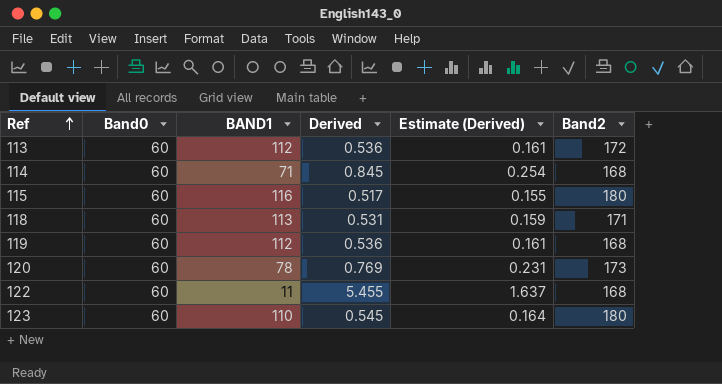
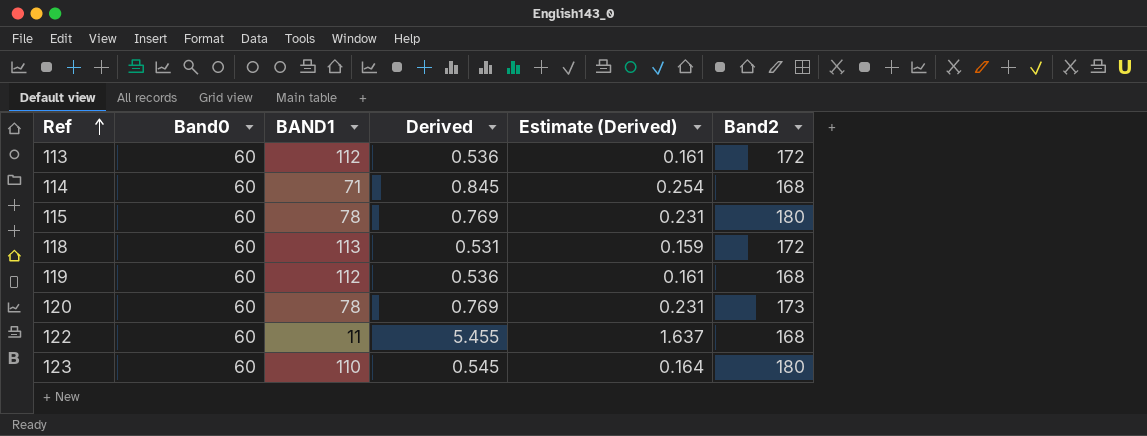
115 | BAND1: 116 -> 78
115 | Derived: 0.517 -> 0.769
115 | Estimate (Derived): 0.155 -> 0.231
118 | Band2: 171 -> 172

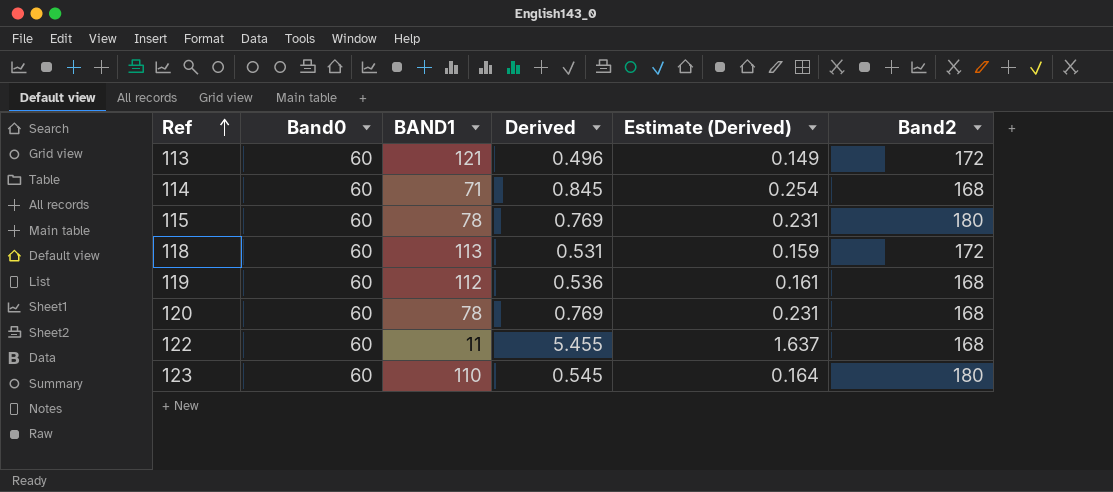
113 | BAND1: 112 -> 121
113 | Derived: 0.536 -> 0.496
113 | Estimate (Derived): 0.161 -> 0.149
120 | Band2: 173 -> 168

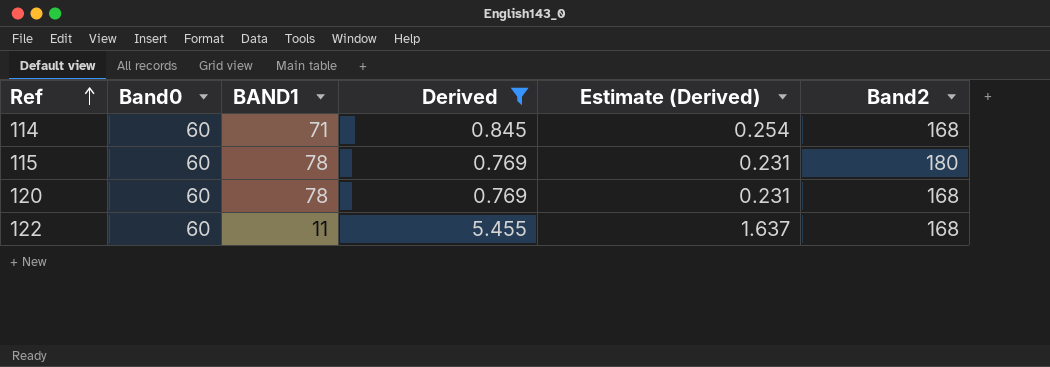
filter: none -> Derived >= 0.769

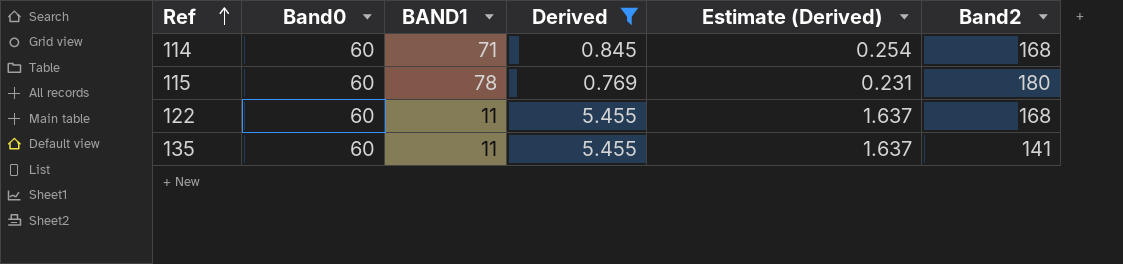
row 120: 60 | 78 | 0.769 | 0.231 | 168 -> none
row 135: none -> 60 | 11 | 5.455 | 1.637 | 141

